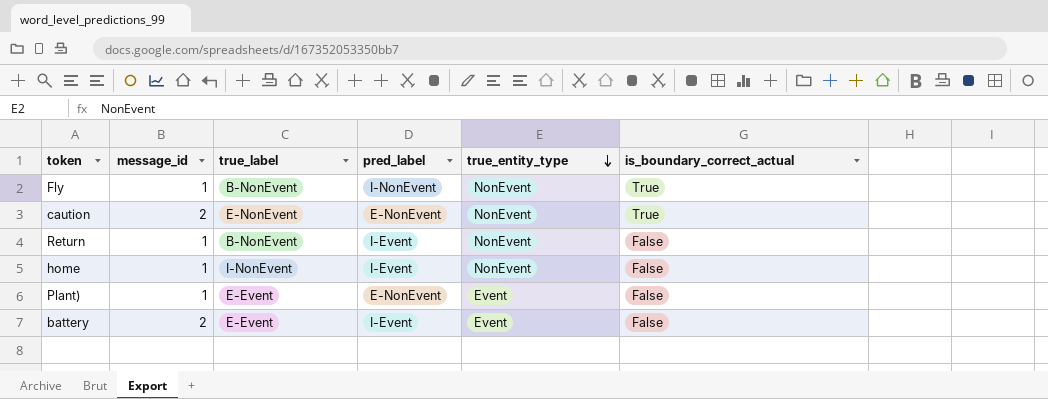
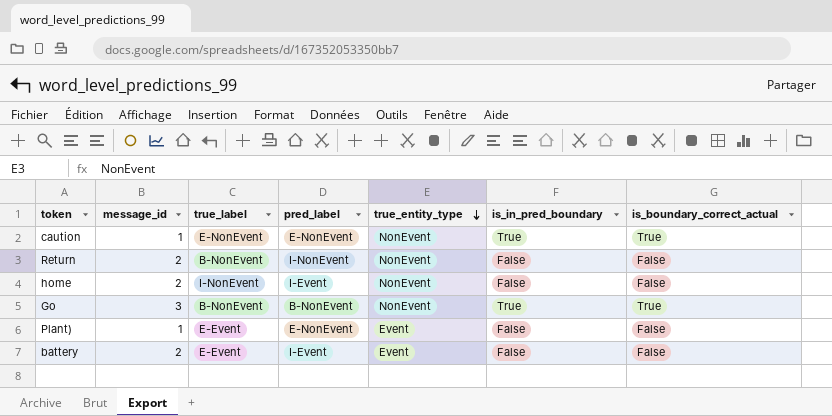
column is_in_pred_boundary | position: none -> 6
row Fly: 1 | B-NonEvent | I-NonEvent | NonEvent | True -> none
caution | message_id: 2 -> 1
Return | message_id: 1 -> 2
Return | pred_label: I-Event -> I-NonEvent
home | message_id: 1 -> 2
row Go: none -> 3 | B-NonEvent | B-NonEvent | NonEvent | True | True

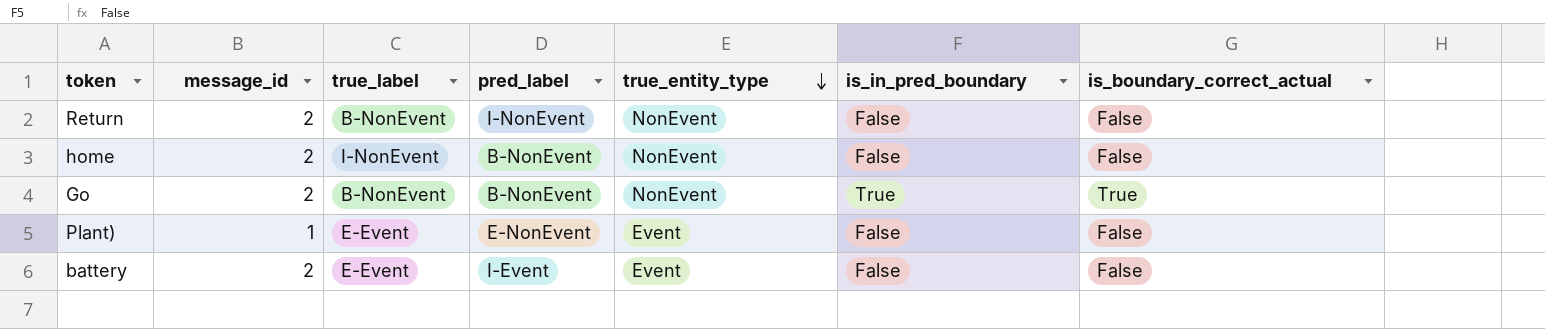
row caution: 1 | E-NonEvent | E-NonEvent | NonEvent | True | True -> none
home | pred_label: I-Event -> B-NonEvent
Go | message_id: 3 -> 2

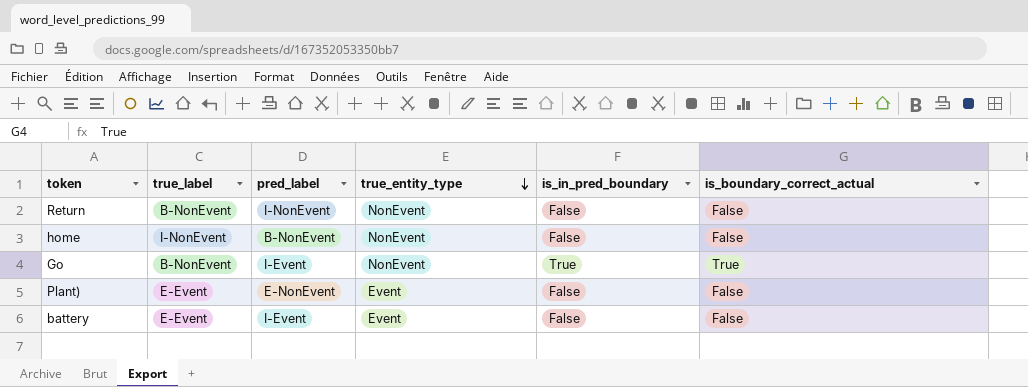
column message_id | position: 2 -> none
Go | pred_label: B-NonEvent -> I-Event

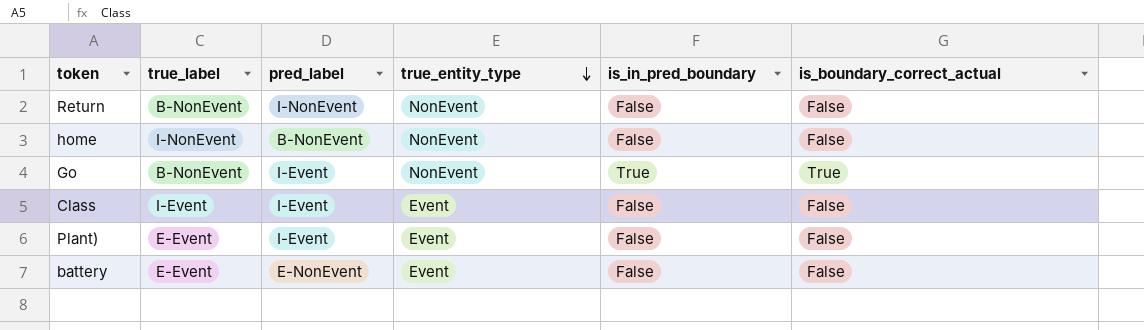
row Class: none -> I-Event | I-Event | Event | False | False
Plant) | pred_label: E-NonEvent -> I-Event
battery | pred_label: I-Event -> E-NonEvent

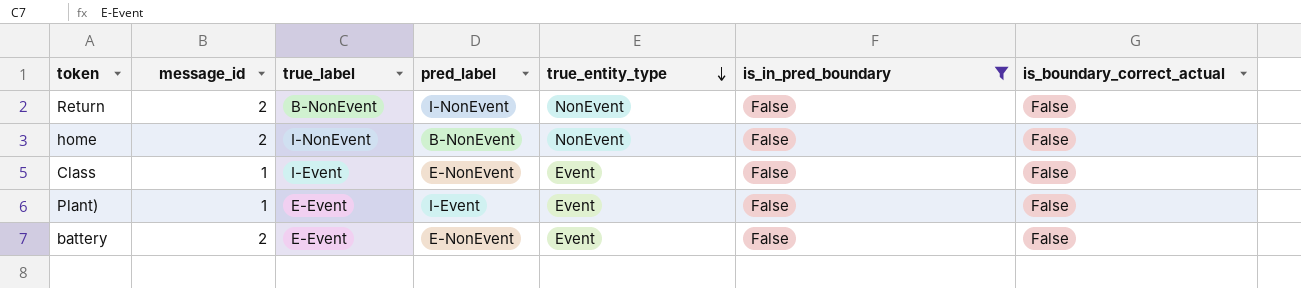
filter: none -> is_in_pred_boundary = False
column message_id | position: none -> 2
Class | pred_label: I-Event -> E-NonEvent

